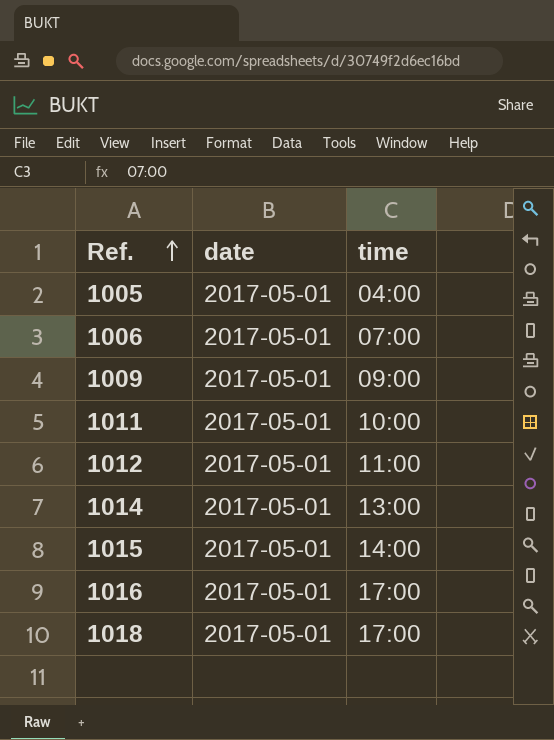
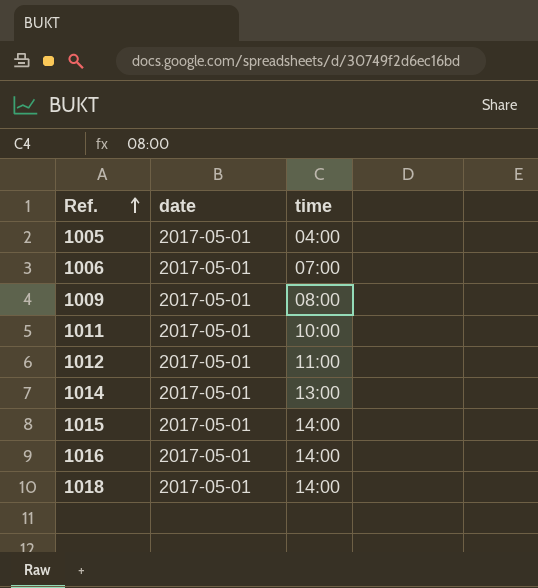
1009 | time: 09:00 -> 08:00
1016 | time: 17:00 -> 14:00
1018 | time: 17:00 -> 14:00

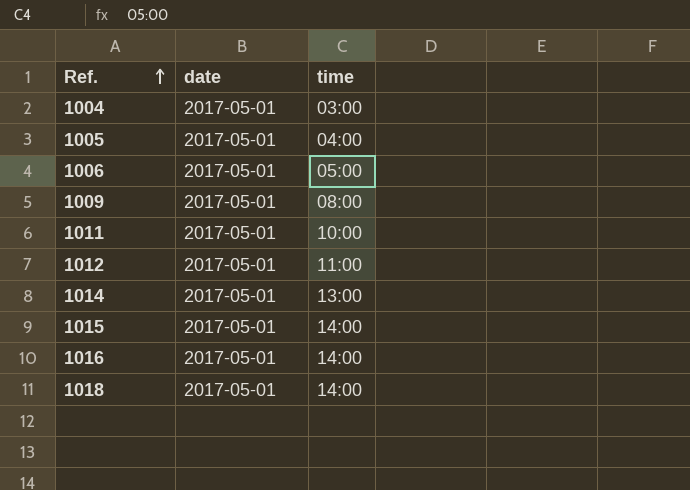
row 1004: none -> 2017-05-01 | 03:00
1006 | time: 07:00 -> 05:00

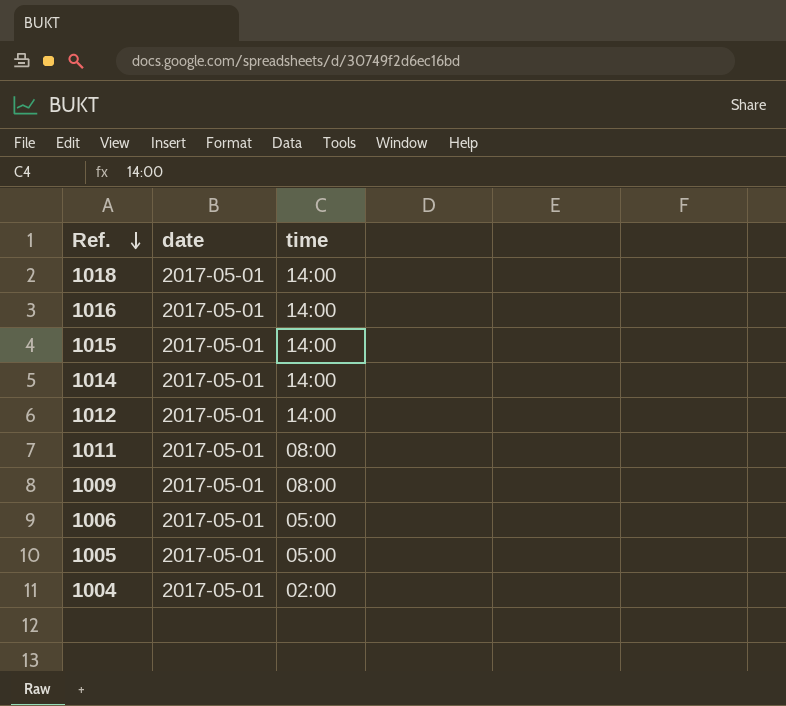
row order: Ref. ascending -> Ref. descending
1014 | time: 13:00 -> 14:00
1012 | time: 11:00 -> 14:00
1011 | time: 10:00 -> 08:00
1005 | time: 04:00 -> 05:00
1004 | time: 03:00 -> 02:00

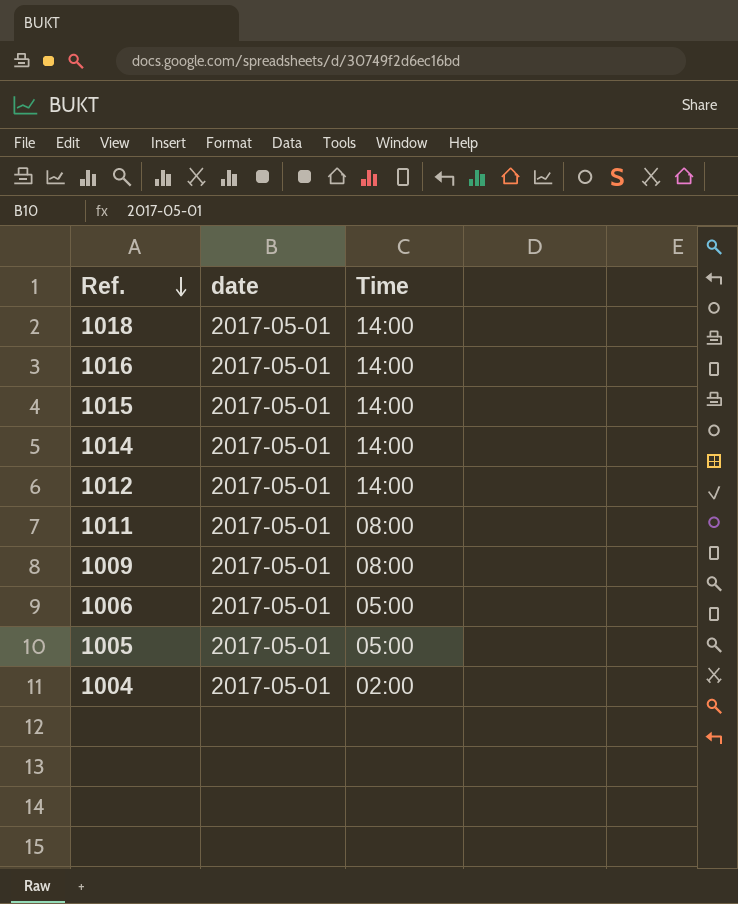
column name: time -> Time

